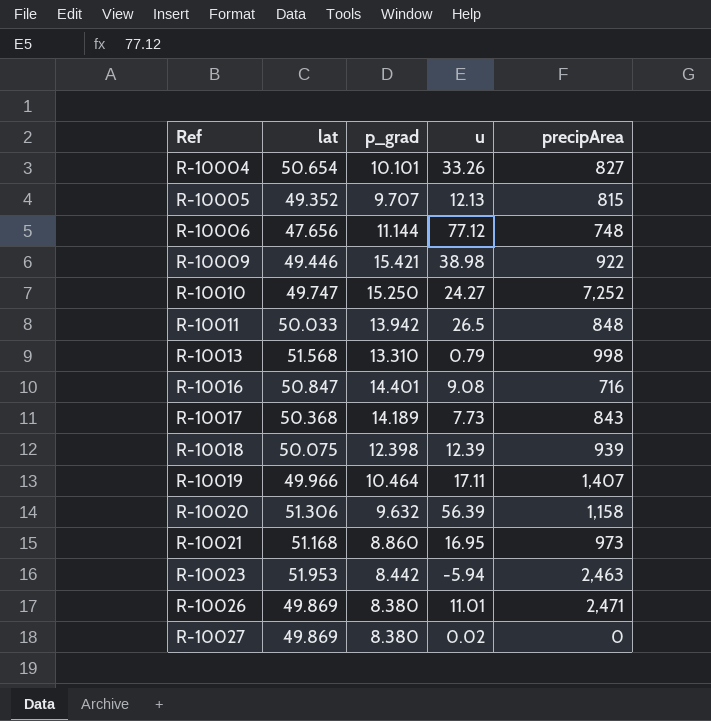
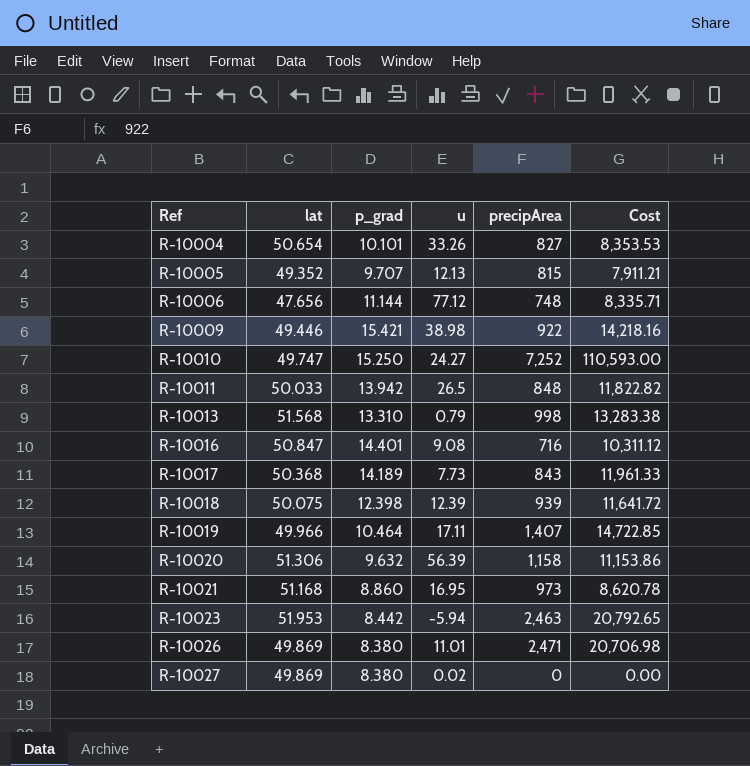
column Cost | formula: none -> [p_grad] * [precipArea]

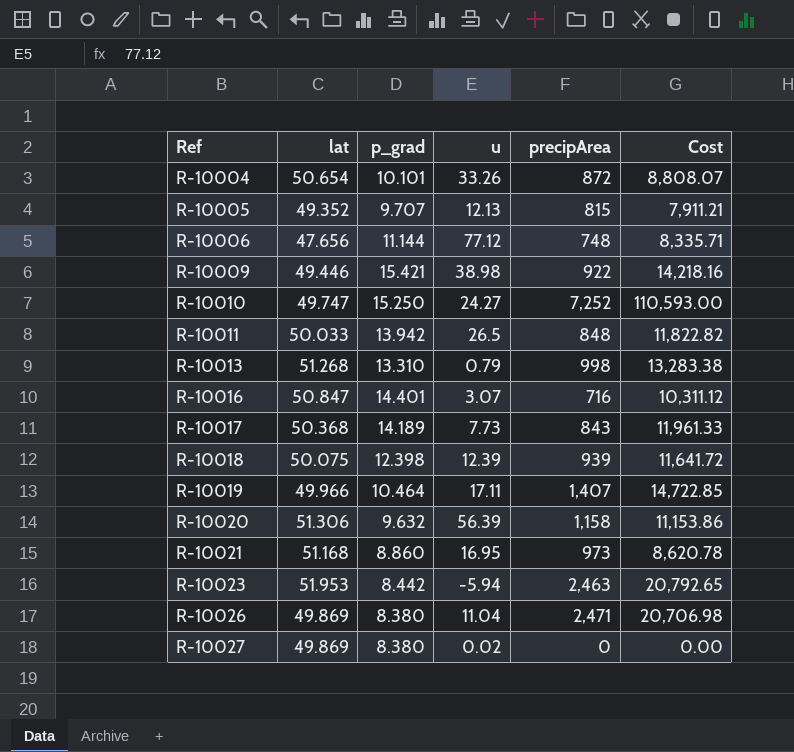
R-10004 | precipArea: 827 -> 872
R-10004 | Cost: 8,353.53 -> 8,808.07
R-10013 | lat: 51.568 -> 51.268
R-10016 | u: 9.08 -> 3.07
R-10026 | u: 11.01 -> 11.04

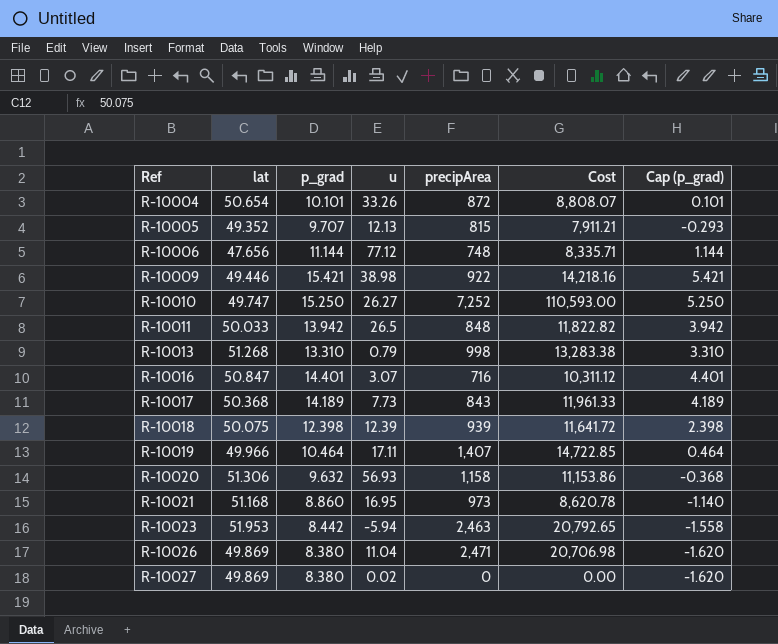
column Cap (p_grad) | formula: none -> [p_grad] - 10
R-10010 | u: 24.27 -> 26.27
R-10020 | u: 56.39 -> 56.93

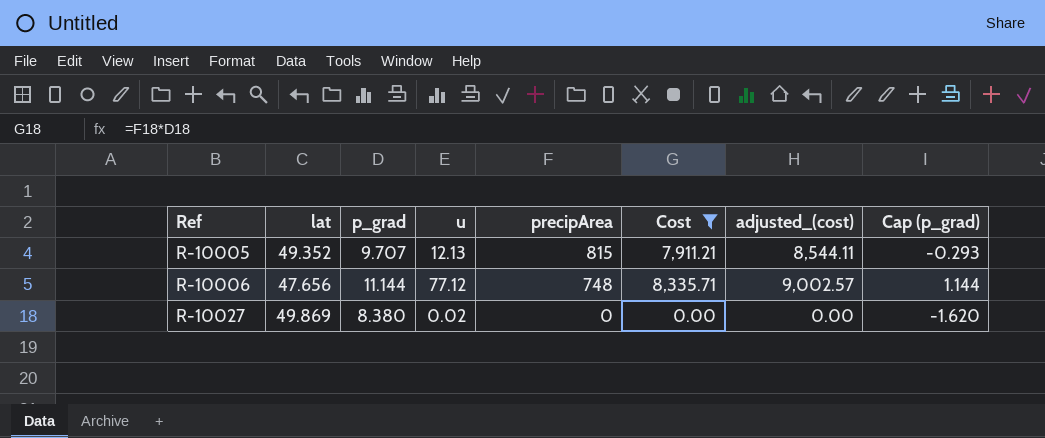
filter: none -> Cost <= 8,335.71
column adjusted_(cost) | formula: none -> [Cost] * 1.08

